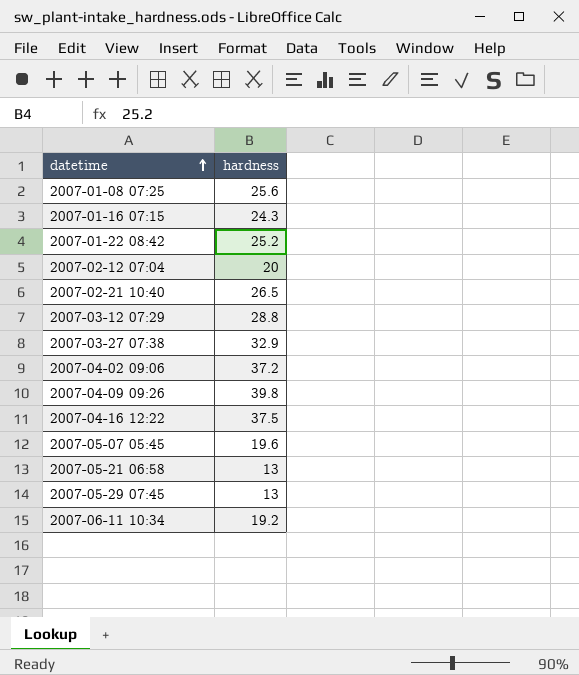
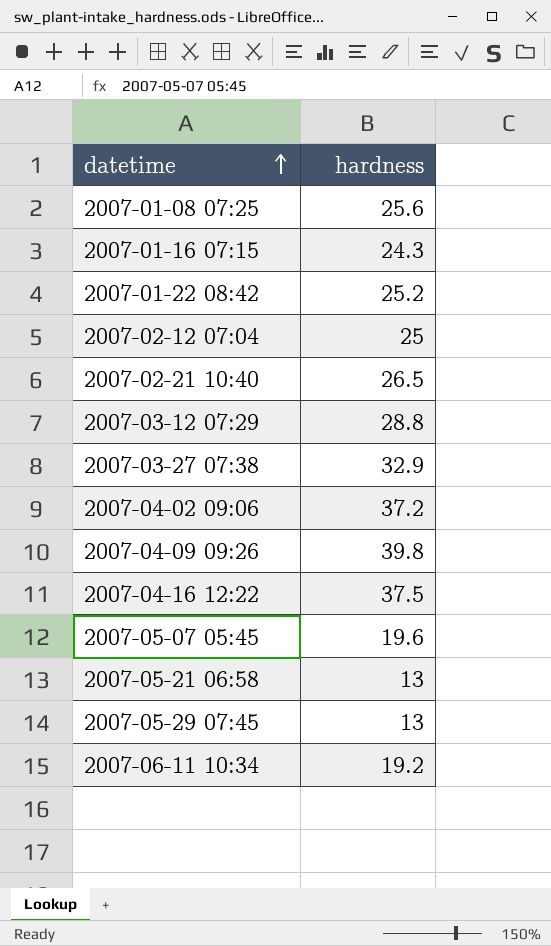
2007-02-12 07:04 | hardness: 20 -> 25

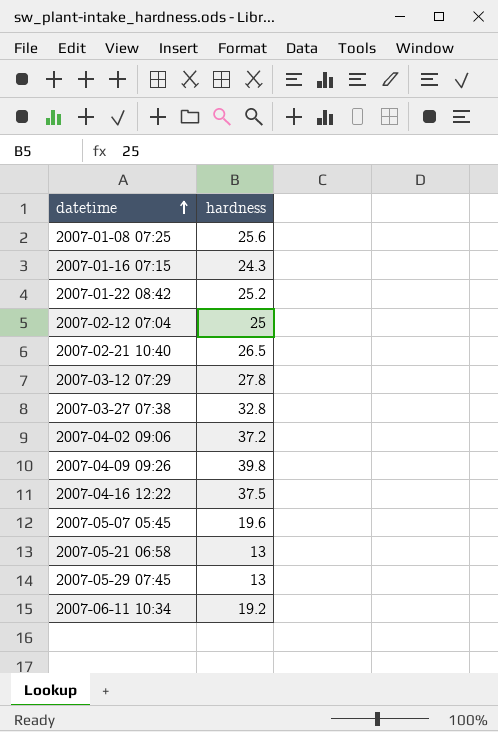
2007-03-12 07:29 | hardness: 28.8 -> 27.8
2007-03-27 07:38 | hardness: 32.9 -> 32.8

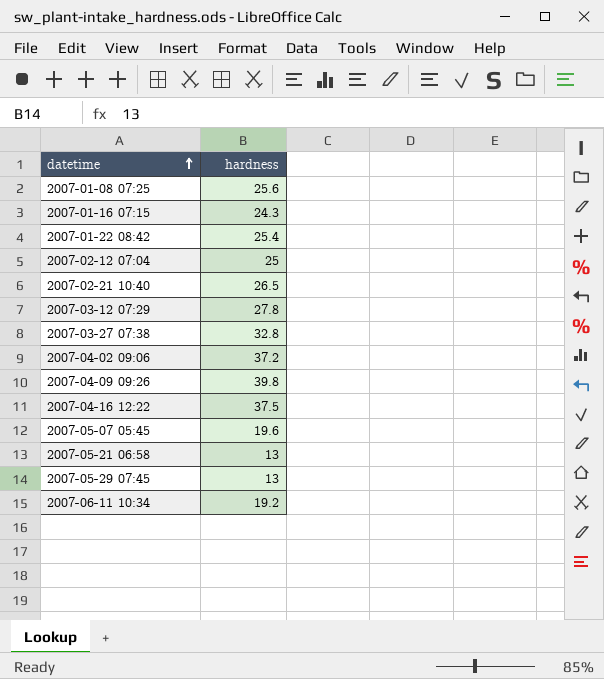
2007-01-22 08:42 | hardness: 25.2 -> 25.4

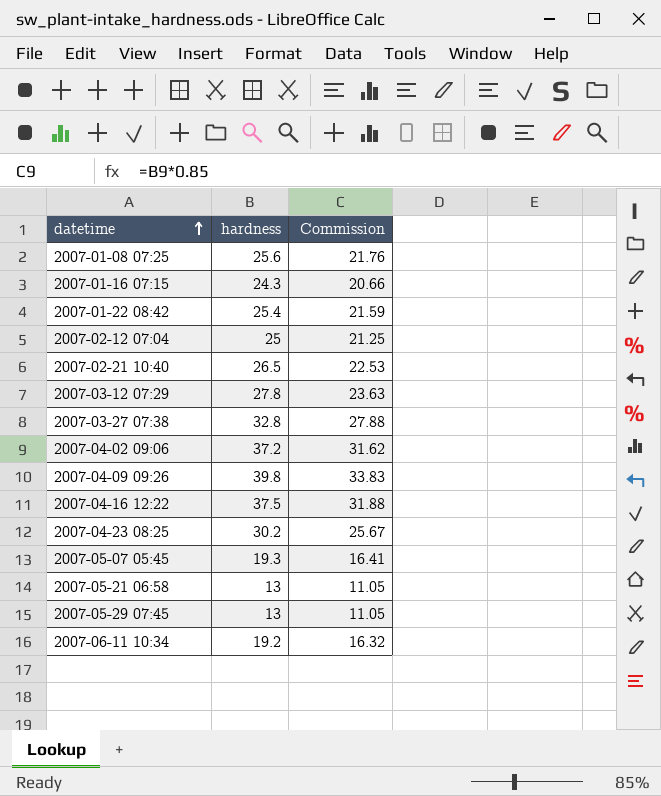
column Commission | formula: none -> [hardness] * 0.85
row 2007-04-23 08:25: none -> 30.2 | 25.67
2007-05-07 05:45 | hardness: 19.6 -> 19.3

